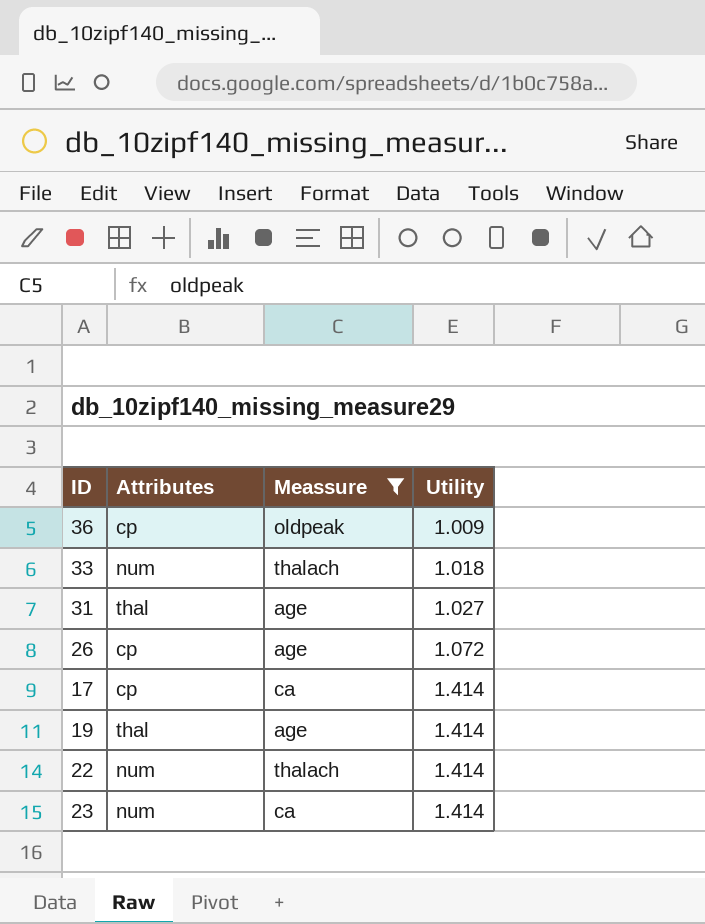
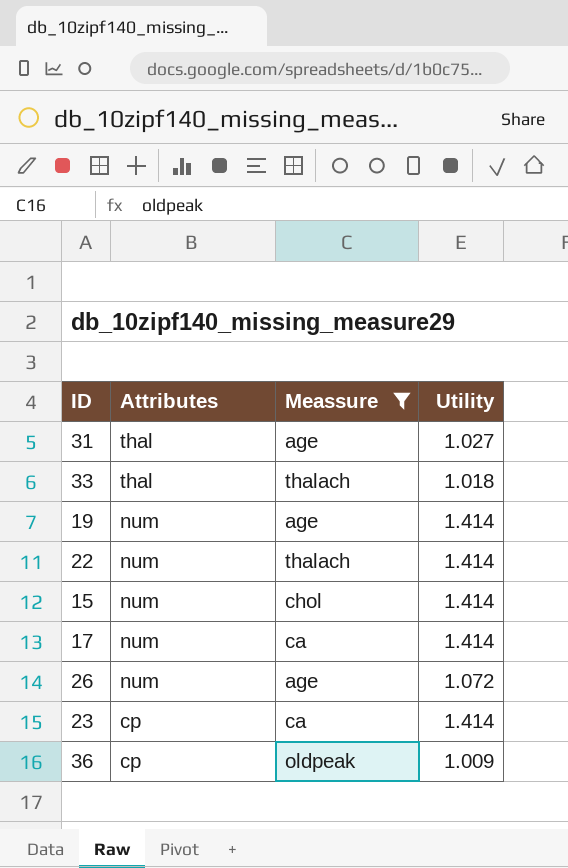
row order: Utility ascending -> Attributes descending
33 | Attributes: num -> thal
19 | Attributes: thal -> num
row 15: none -> num | chol | 1.414
17 | Attributes: cp -> num
26 | Attributes: cp -> num
23 | Attributes: num -> cp

